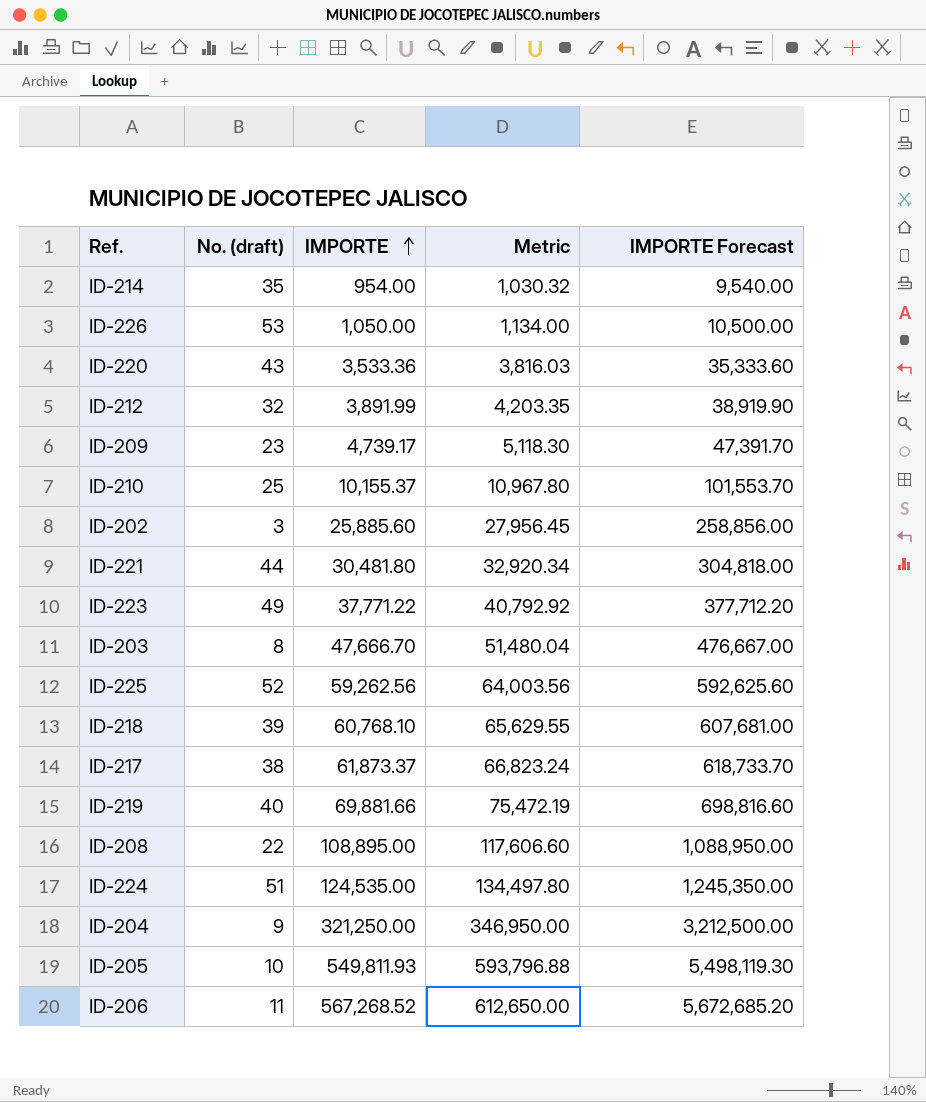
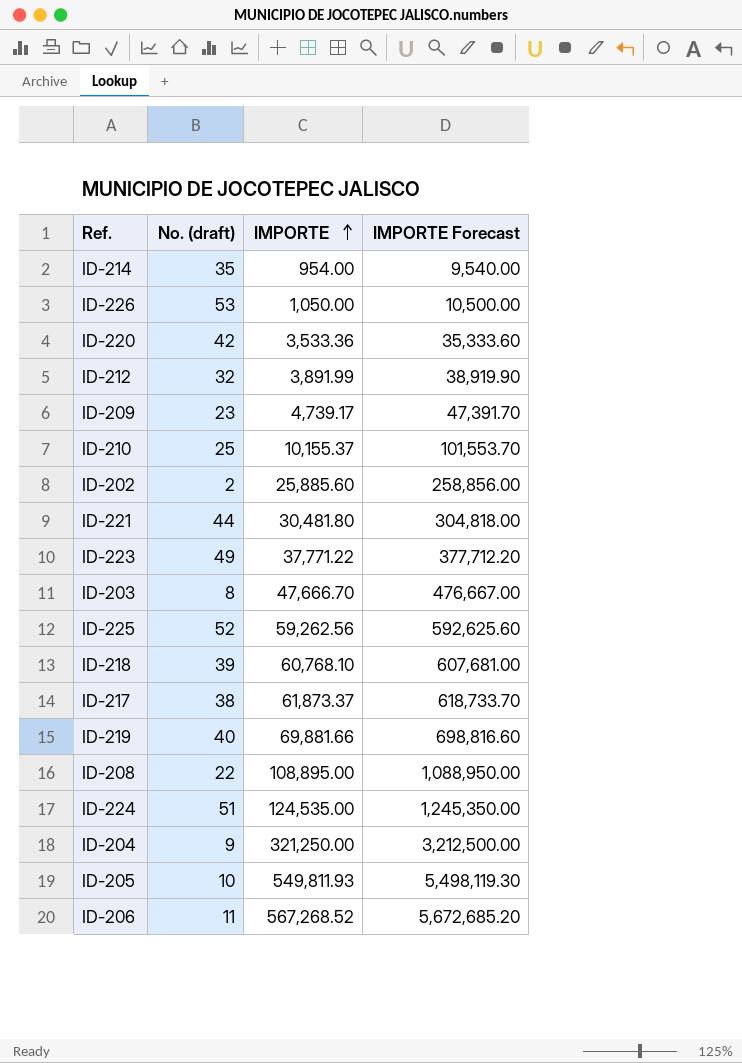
column Metric | formula: [IMPORTE] * 1.08 -> none
ID-220 | No. (draft): 43 -> 42
ID-202 | No. (draft): 3 -> 2

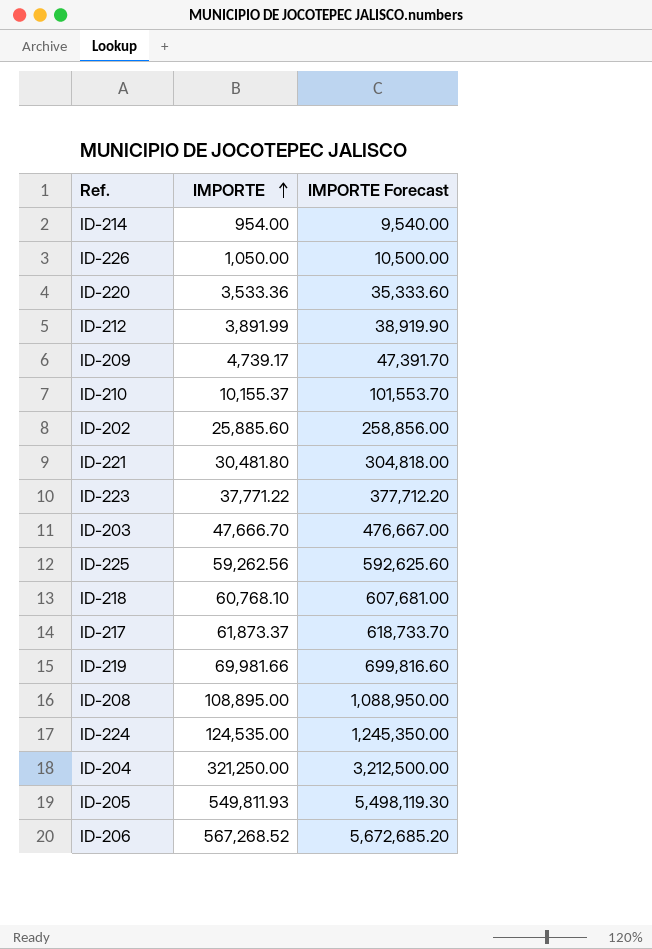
column No. (draft) | position: 2 -> none
ID-219 | IMPORTE: 69,881.66 -> 69,981.66
ID-219 | IMPORTE Forecast: 698,816.60 -> 699,816.60

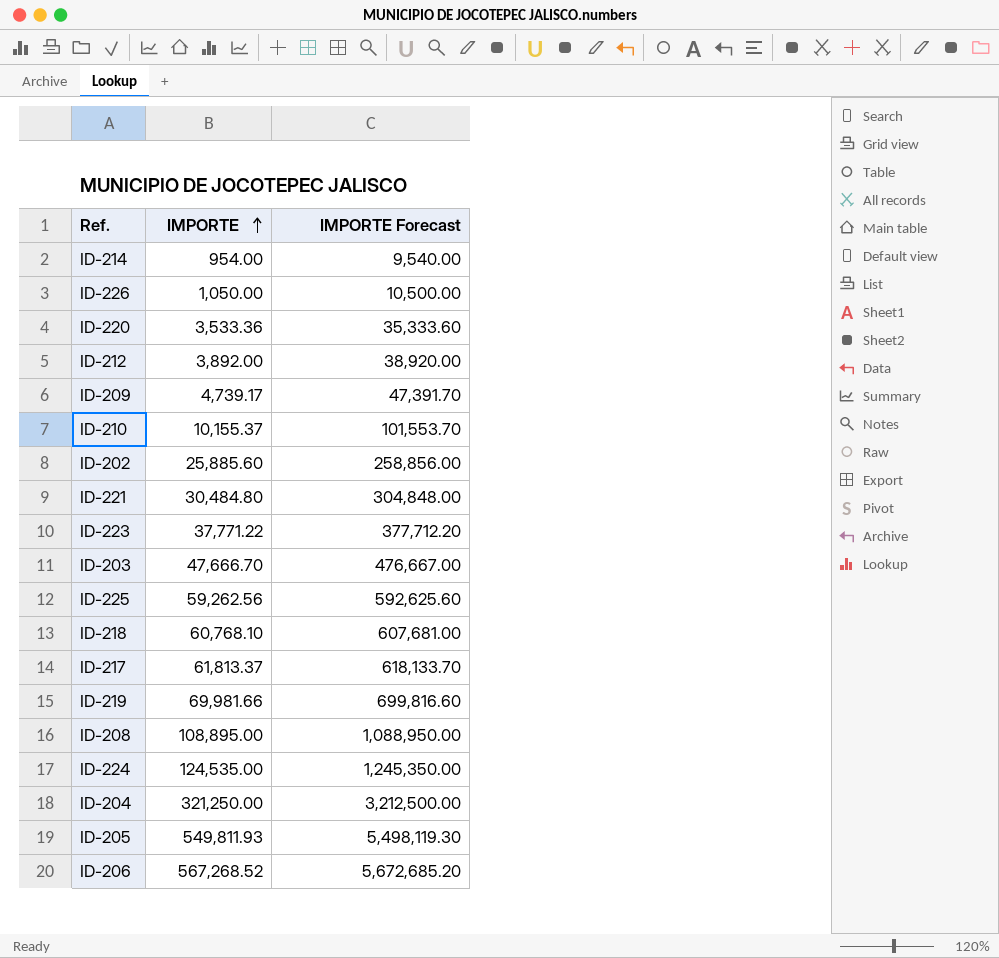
ID-212 | IMPORTE: 3,891.99 -> 3,892.00
ID-212 | IMPORTE Forecast: 38,919.90 -> 38,920.00
ID-221 | IMPORTE: 30,481.80 -> 30,484.80
ID-221 | IMPORTE Forecast: 304,818.00 -> 304,848.00
ID-217 | IMPORTE: 61,873.37 -> 61,813.37
ID-217 | IMPORTE Forecast: 618,733.70 -> 618,133.70

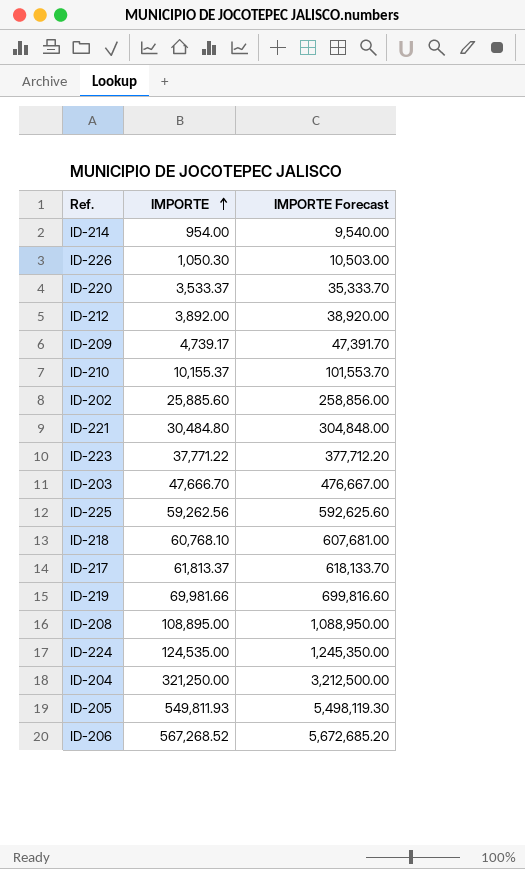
ID-226 | IMPORTE: 1,050.00 -> 1,050.30
ID-226 | IMPORTE Forecast: 10,500.00 -> 10,503.00
ID-220 | IMPORTE: 3,533.36 -> 3,533.37
ID-220 | IMPORTE Forecast: 35,333.60 -> 35,333.70

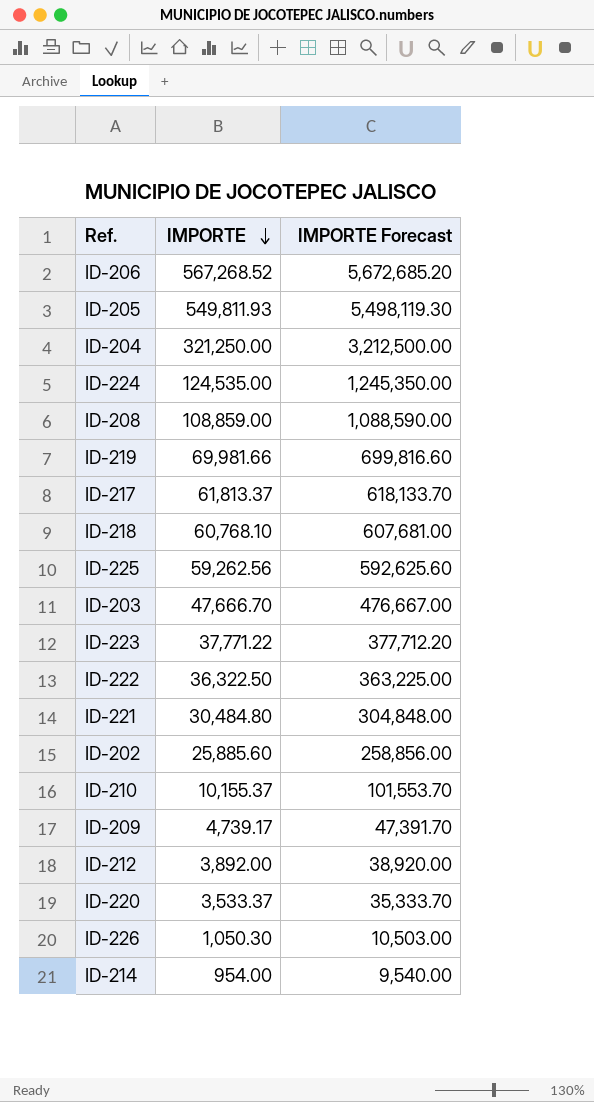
row order: IMPORTE ascending -> IMPORTE descending
ID-208 | IMPORTE: 108,895.00 -> 108,859.00
ID-208 | IMPORTE Forecast: 1,088,950.00 -> 1,088,590.00
row ID-222: none -> 36,322.50 | 363,225.00

